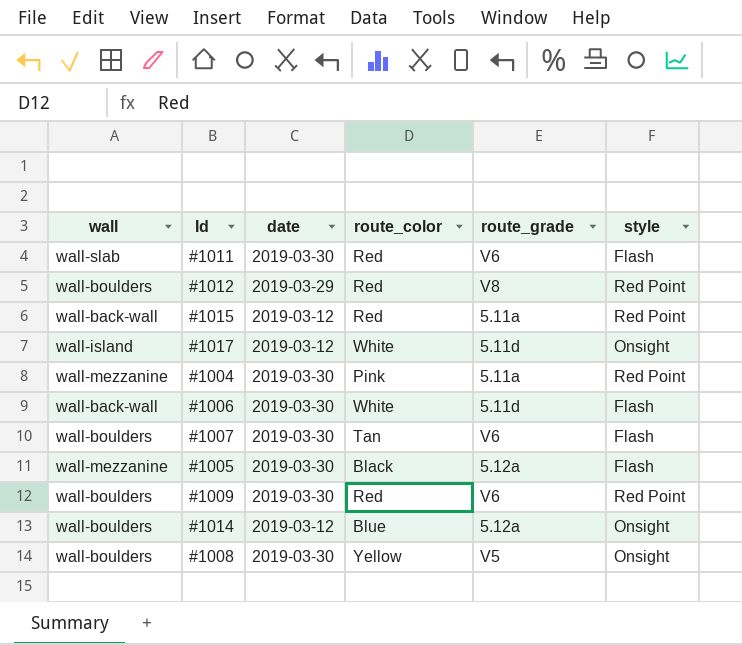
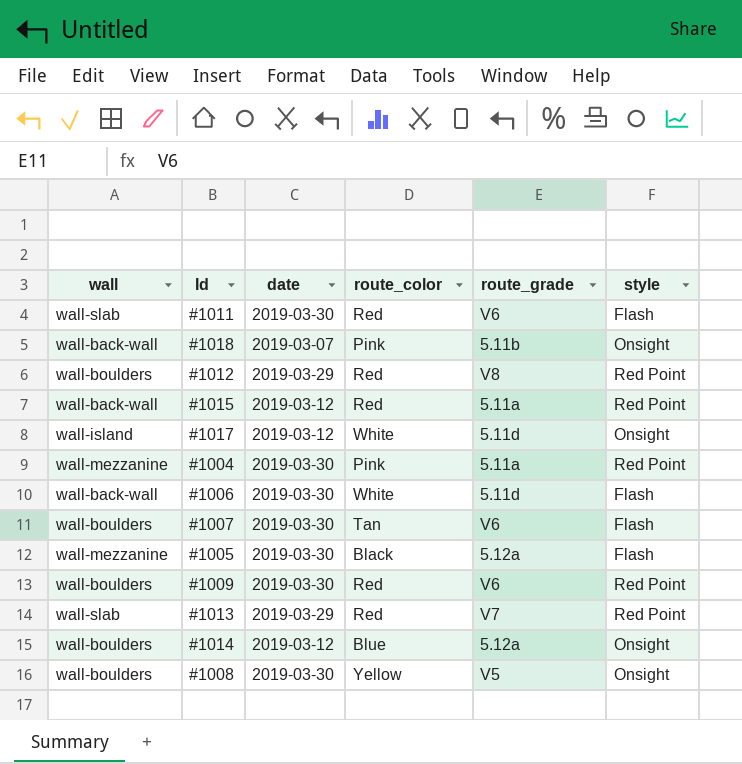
row #1018: none -> wall-back-wall | 2019-03-07 | Pink | 5.11b | Onsight
row #1013: none -> wall-slab | 2019-03-29 | Red | V7 | Red Point

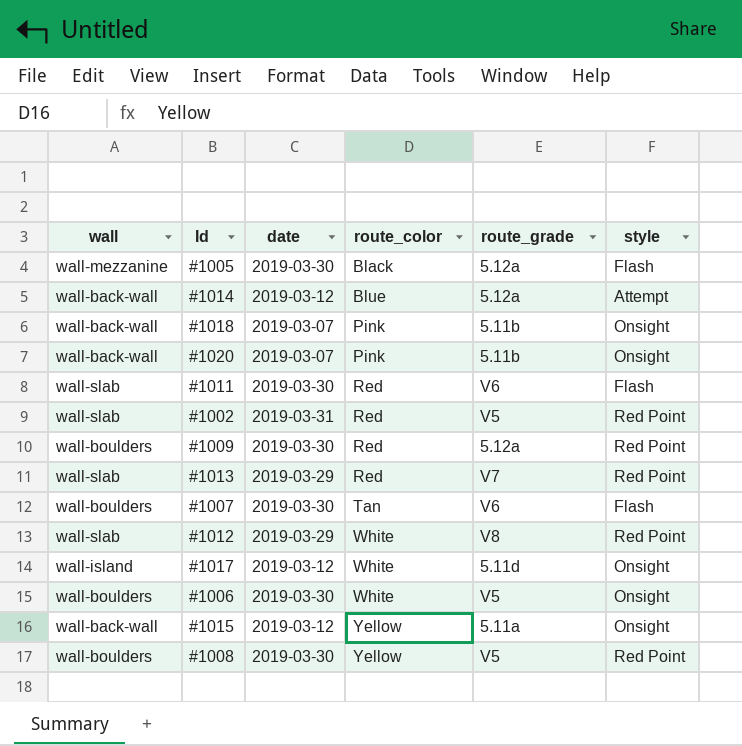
row order: none -> route_color ascending
row #1004: wall-mezzanine | 2019-03-30 | Pink | 5.11a | Red Point -> none
#1014 | wall: wall-boulders -> wall-back-wall
#1014 | style: Onsight -> Attempt
row #1020: none -> wall-back-wall | 2019-03-07 | Pink | 5.11b | Onsight
row #1002: none -> wall-slab | 2019-03-31 | Red | V5 | Red Point
#1009 | route_grade: V6 -> 5.12a
#1012 | wall: wall-boulders -> wall-slab
#1012 | route_color: Red -> White
#1006 | wall: wall-back-wall -> wall-boulders
#1006 | route_grade: 5.11d -> V5
#1006 | style: Flash -> Onsight
#1015 | route_color: Red -> Yellow
#1015 | style: Red Point -> Onsight
#1008 | style: Onsight -> Red Point

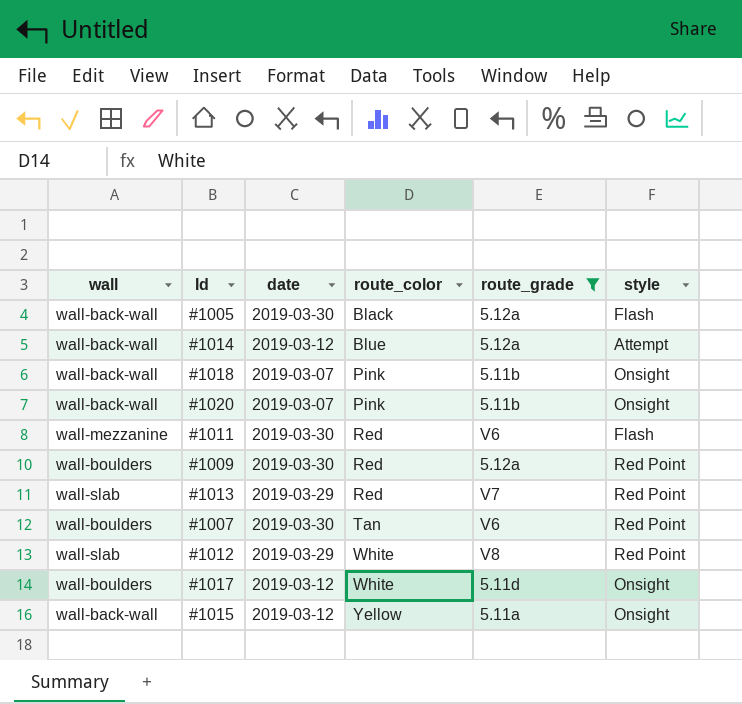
filter: none -> route_grade != V5
#1005 | wall: wall-mezzanine -> wall-back-wall
#1011 | wall: wall-slab -> wall-mezzanine
#1007 | style: Flash -> Red Point
#1017 | wall: wall-island -> wall-boulders

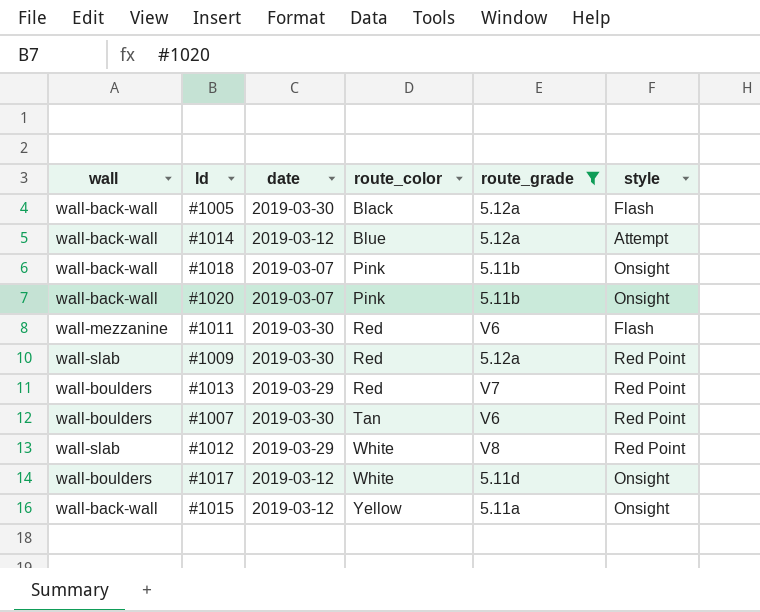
#1009 | wall: wall-boulders -> wall-slab
#1013 | wall: wall-slab -> wall-boulders

